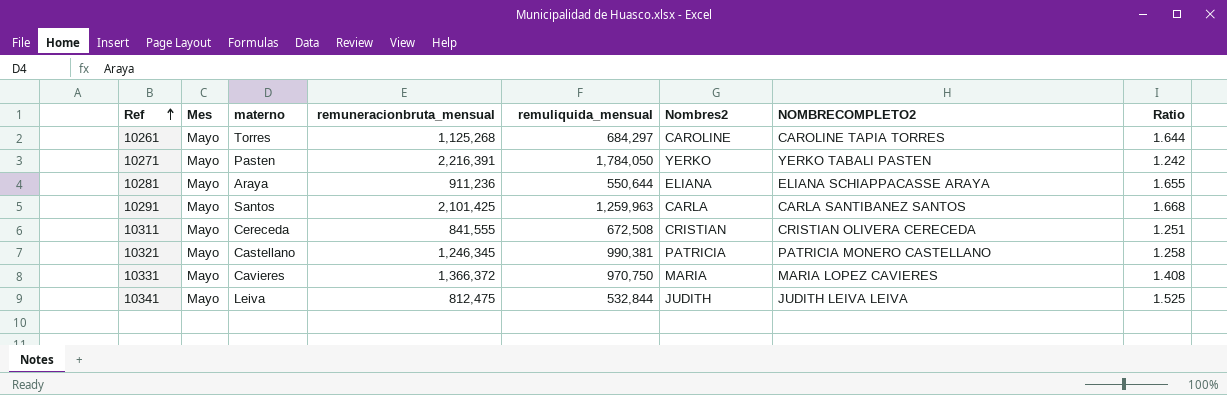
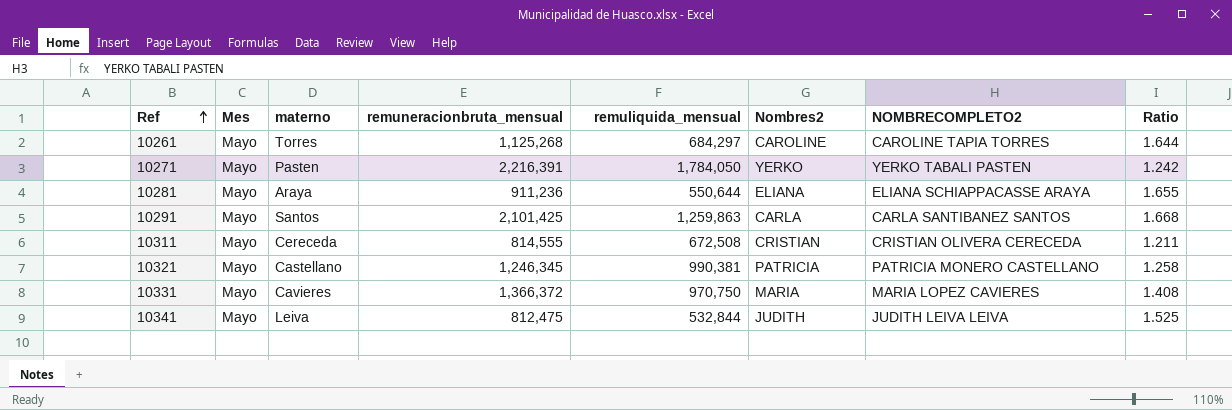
10291 | remuliquida_mensual: 1,259,963 -> 1,259,863
10311 | remuneracionbruta_mensual: 841,555 -> 814,555
10311 | Ratio: 1.251 -> 1.211

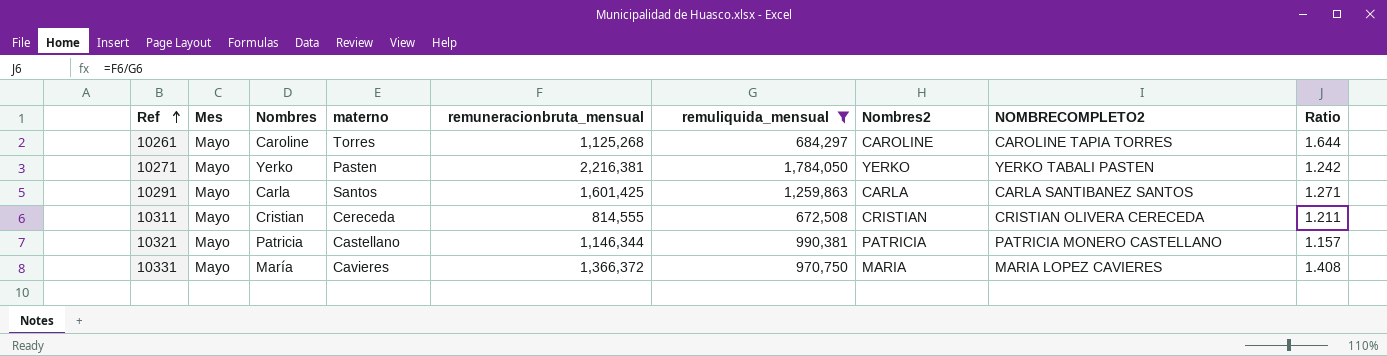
filter: none -> remuliquida_mensual >= 672,508
column Nombres | position: none -> 3
10271 | remuneracionbruta_mensual: 2,216,391 -> 2,216,381
10291 | remuneracionbruta_mensual: 2,101,425 -> 1,601,425
10291 | Ratio: 1.668 -> 1.271
10321 | remuneracionbruta_mensual: 1,246,345 -> 1,146,344
10321 | Ratio: 1.258 -> 1.157

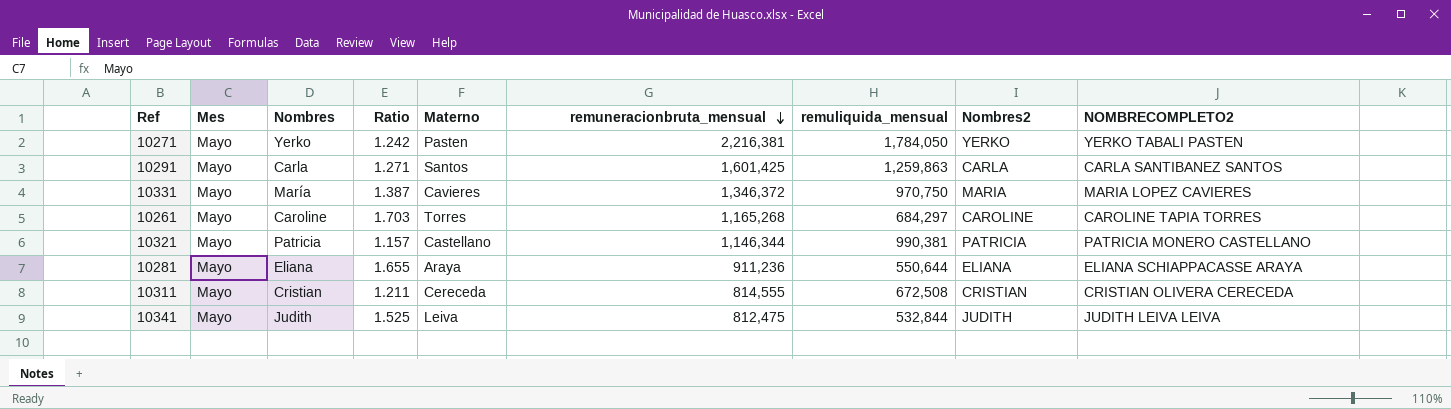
filter: remuliquida_mensual >= 672,508 -> none
row order: Ref ascending -> remuneracionbruta_mensual descending
column Ratio | position: 9 -> 4
column name: materno -> Materno
10331 | Ratio: 1.408 -> 1.387
10331 | remuneracionbruta_mensual: 1,366,372 -> 1,346,372
10261 | Ratio: 1.644 -> 1.703
10261 | remuneracionbruta_mensual: 1,125,268 -> 1,165,268

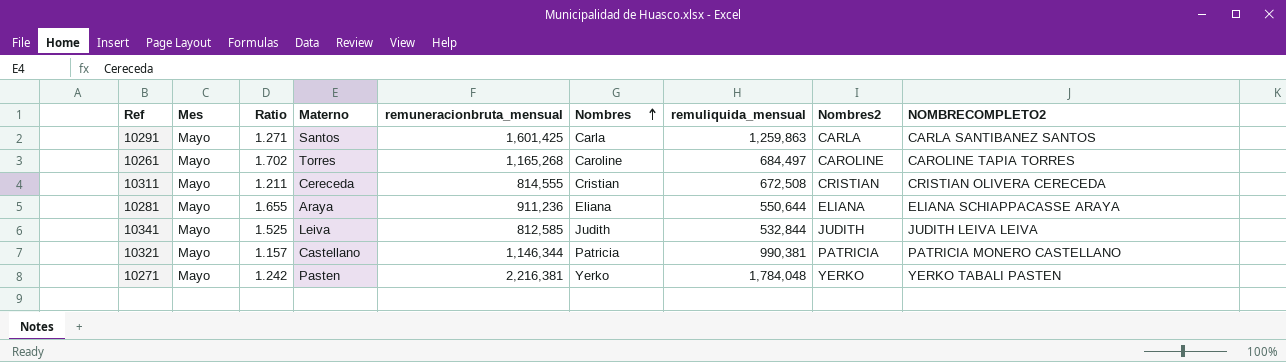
row order: remuneracionbruta_mensual descending -> Nombres ascending
column Nombres | position: 3 -> 6
row 10331: Mayo | María | 1.387 | Cavieres | 1,346,372 | 970,750 | MARIA | MARIA LOPEZ CAVIERES -> none
10261 | Ratio: 1.703 -> 1.702
10261 | remuliquida_mensual: 684,297 -> 684,497
10341 | remuneracionbruta_mensual: 812,475 -> 812,585
10271 | remuliquida_mensual: 1,784,050 -> 1,784,048

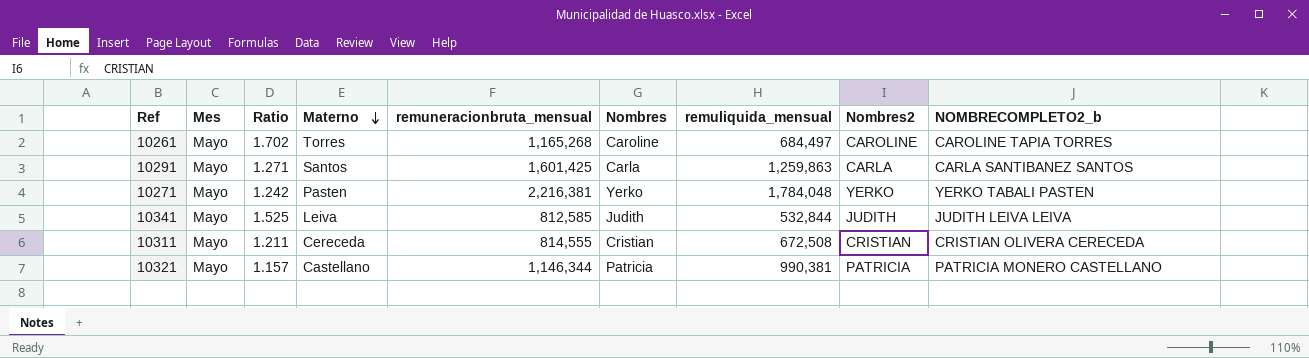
row order: Nombres ascending -> Materno descending
column name: NOMBRECOMPLETO2 -> NOMBRECOMPLETO2_b
row 10281: Mayo | 1.655 | Araya | 911,236 | Eliana | 550,644 | ELIANA | ELIANA SCHIAPPACASSE ARAYA -> none

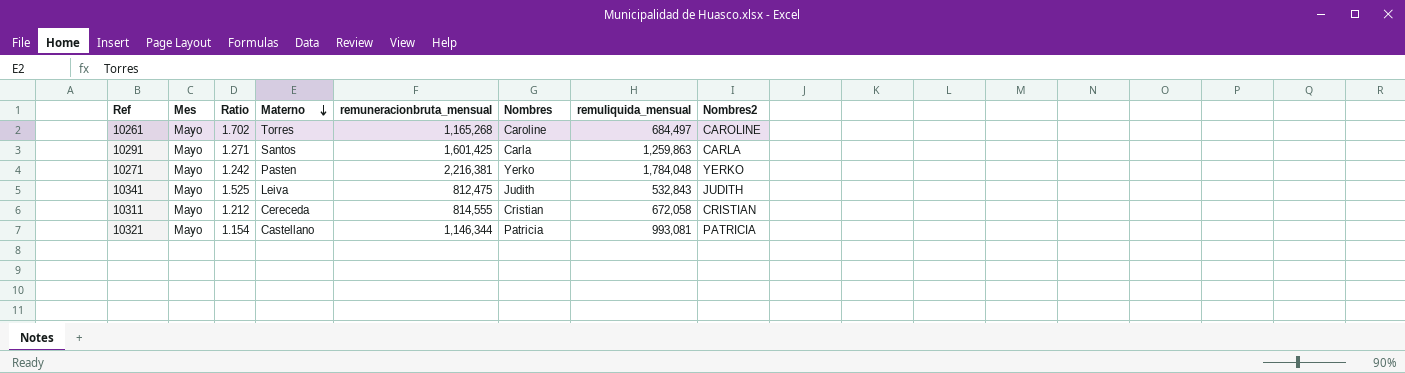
column NOMBRECOMPLETO2_b | position: 9 -> none
10341 | remuneracionbruta_mensual: 812,585 -> 812,475
10341 | remuliquida_mensual: 532,844 -> 532,843
10311 | Ratio: 1.211 -> 1.212
10311 | remuliquida_mensual: 672,508 -> 672,058
10321 | Ratio: 1.157 -> 1.154
10321 | remuliquida_mensual: 990,381 -> 993,081

